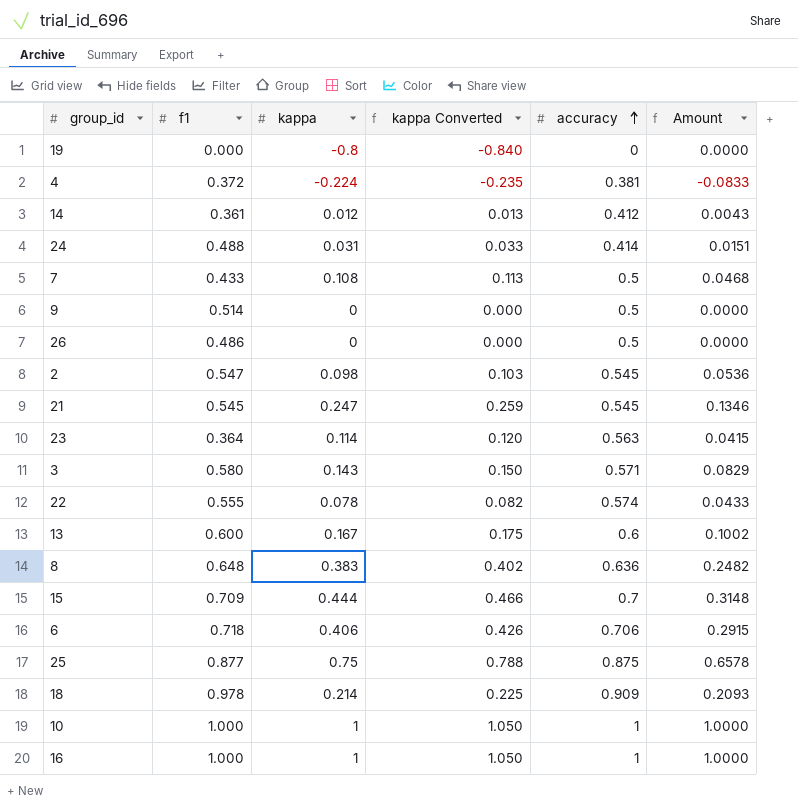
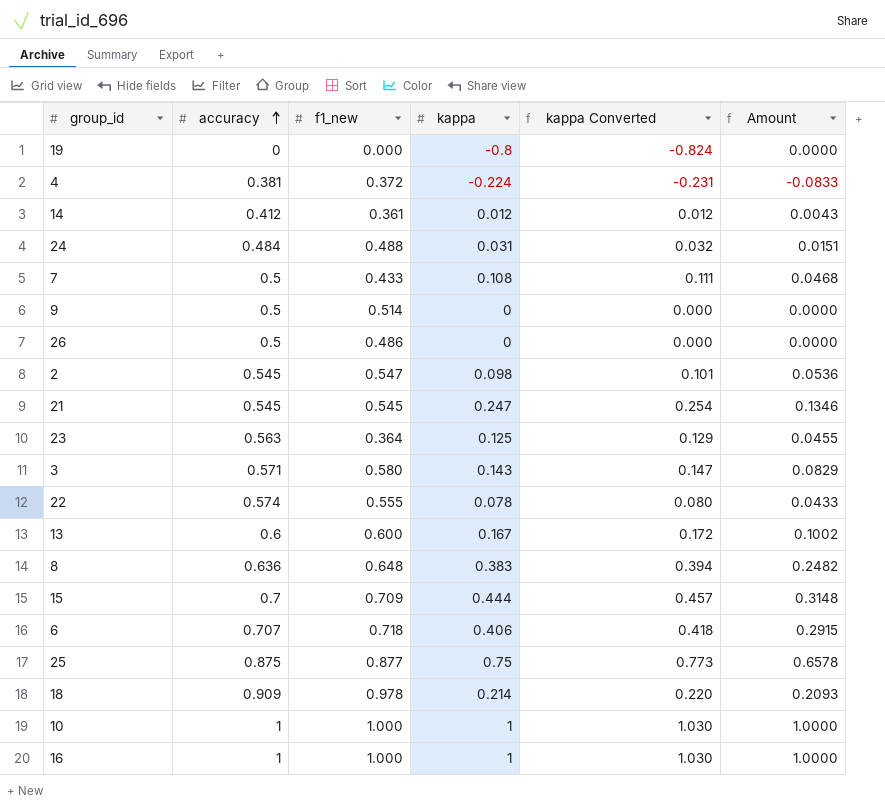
column accuracy | position: 5 -> 2
column name: f1 -> f1_new
column kappa Converted | formula: [kappa] * 1.05 -> [kappa] * 1.03
24 | accuracy: 0.414 -> 0.484
23 | kappa: 0.114 -> 0.125
23 | Amount: 0.0415 -> 0.0455
6 | accuracy: 0.706 -> 0.707

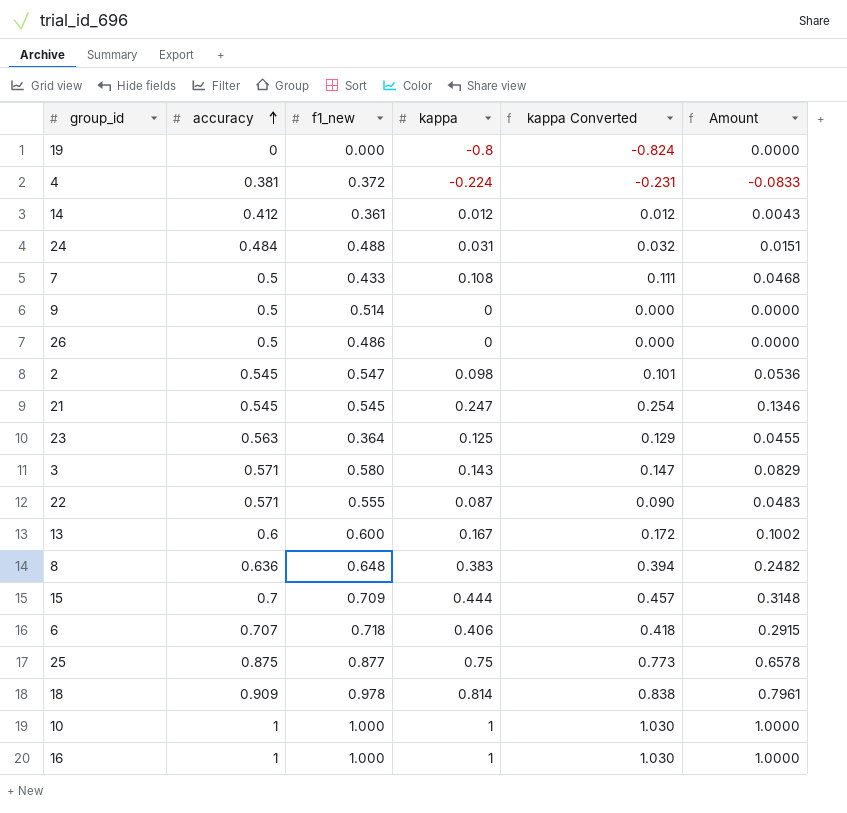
22 | accuracy: 0.574 -> 0.571
22 | kappa: 0.078 -> 0.087
22 | kappa Converted: 0.080 -> 0.090
22 | Amount: 0.0433 -> 0.0483
18 | kappa: 0.214 -> 0.814
18 | kappa Converted: 0.220 -> 0.838
18 | Amount: 0.2093 -> 0.7961

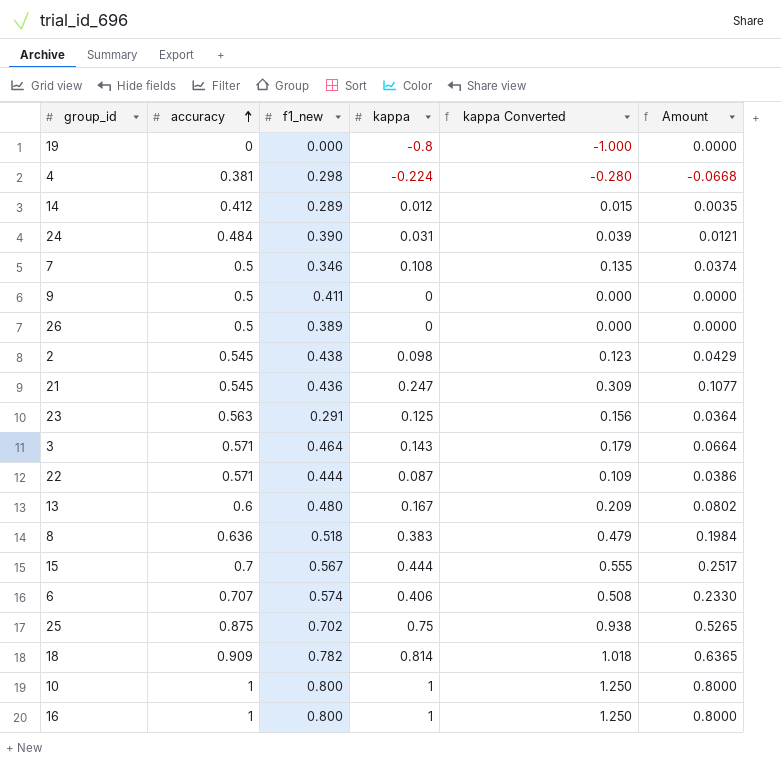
column kappa Converted | formula: [kappa] * 1.03 -> [kappa] * 1.25
4 | f1_new: 0.372 -> 0.298
4 | Amount: -0.0833 -> -0.0668
14 | f1_new: 0.361 -> 0.289
14 | Amount: 0.0043 -> 0.0035
24 | f1_new: 0.488 -> 0.390
24 | Amount: 0.0151 -> 0.0121
7 | f1_new: 0.433 -> 0.346
7 | Amount: 0.0468 -> 0.0374
9 | f1_new: 0.514 -> 0.411
26 | f1_new: 0.486 -> 0.389
2 | f1_new: 0.547 -> 0.438
2 | Amount: 0.0536 -> 0.0429
21 | f1_new: 0.545 -> 0.436
21 | Amount: 0.1346 -> 0.1077
23 | f1_new: 0.364 -> 0.291
23 | Amount: 0.0455 -> 0.0364
3 | f1_new: 0.580 -> 0.464
3 | Amount: 0.0829 -> 0.0664
22 | f1_new: 0.555 -> 0.444
22 | Amount: 0.0483 -> 0.0386
13 | f1_new: 0.600 -> 0.480
13 | Amount: 0.1002 -> 0.0802
8 | f1_new: 0.648 -> 0.518
8 | Amount: 0.2482 -> 0.1984
15 | f1_new: 0.709 -> 0.567
15 | Amount: 0.3148 -> 0.2517
6 | f1_new: 0.718 -> 0.574
6 | Amount: 0.2915 -> 0.2330
25 | f1_new: 0.877 -> 0.702
25 | Amount: 0.6578 -> 0.5265
18 | f1_new: 0.978 -> 0.782
18 | Amount: 0.7961 -> 0.6365
10 | f1_new: 1.000 -> 0.800
10 | Amount: 1.0000 -> 0.8000
16 | f1_new: 1.000 -> 0.800
16 | Amount: 1.0000 -> 0.8000

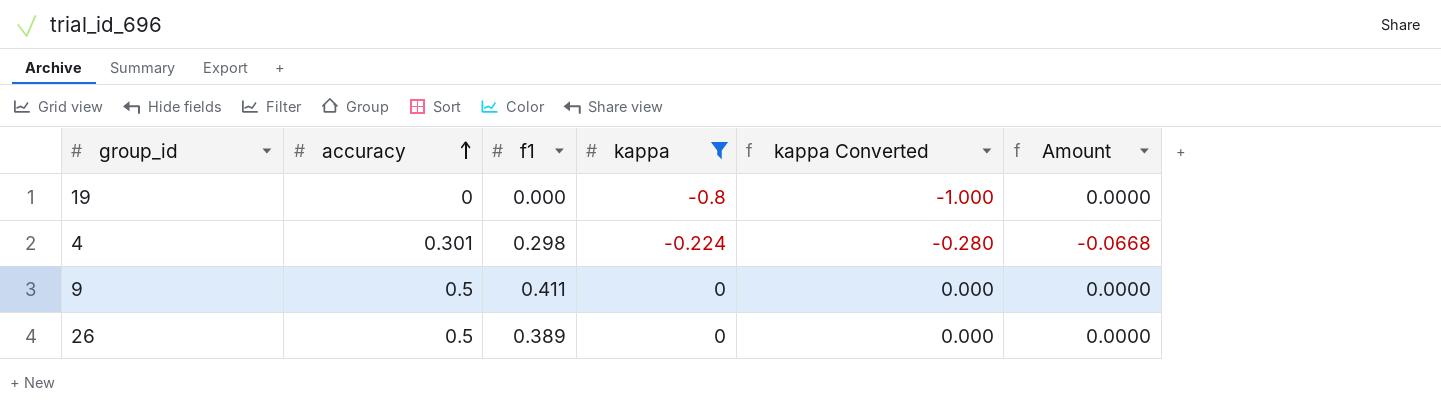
filter: none -> kappa <= 0
column name: f1_new -> f1
4 | accuracy: 0.381 -> 0.301

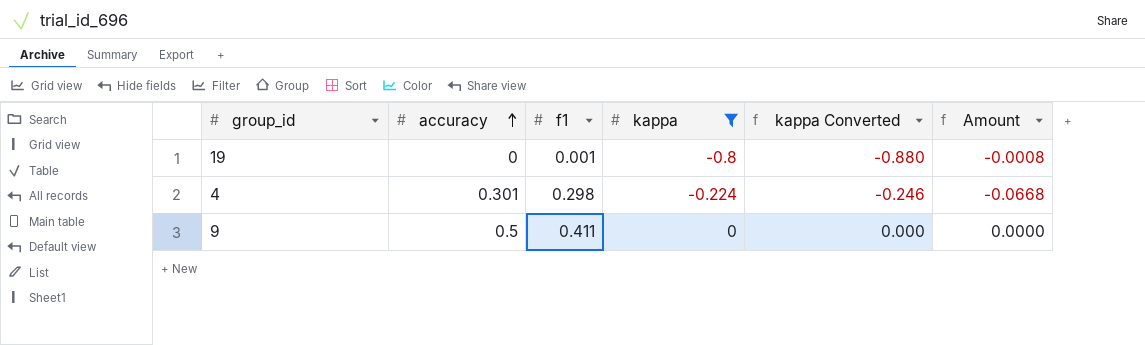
column kappa Converted | formula: [kappa] * 1.25 -> [kappa] * 1.1
row 26: 0.5 | 0.389 | 0 | 0.000 | 0.0000 -> none
19 | f1: 0.000 -> 0.001
19 | Amount: 0.0000 -> -0.0008

